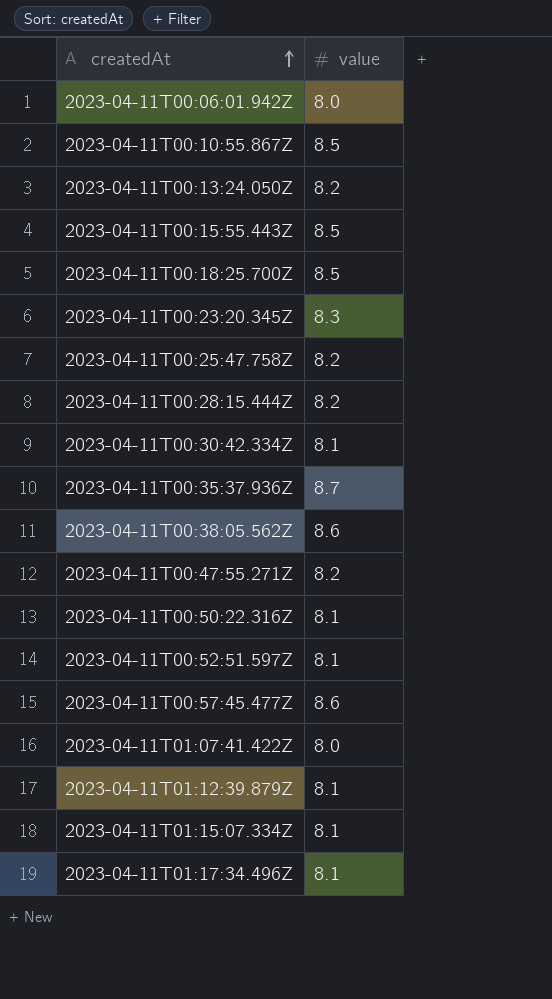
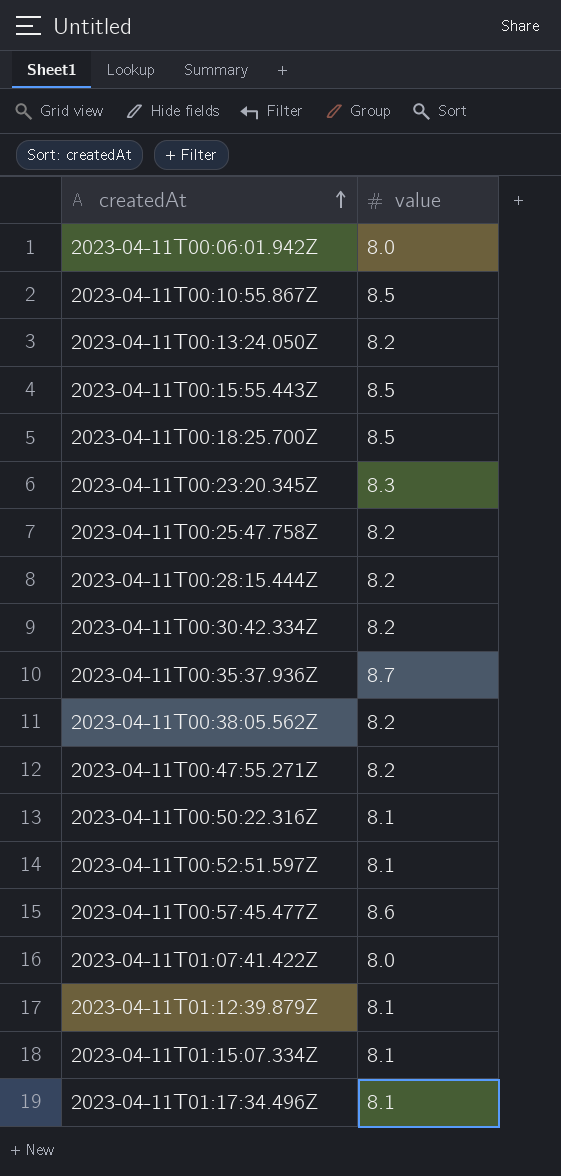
2023-04-11T00:30:42.334Z | value: 8.1 -> 8.2
2023-04-11T00:38:05.562Z | value: 8.6 -> 8.2

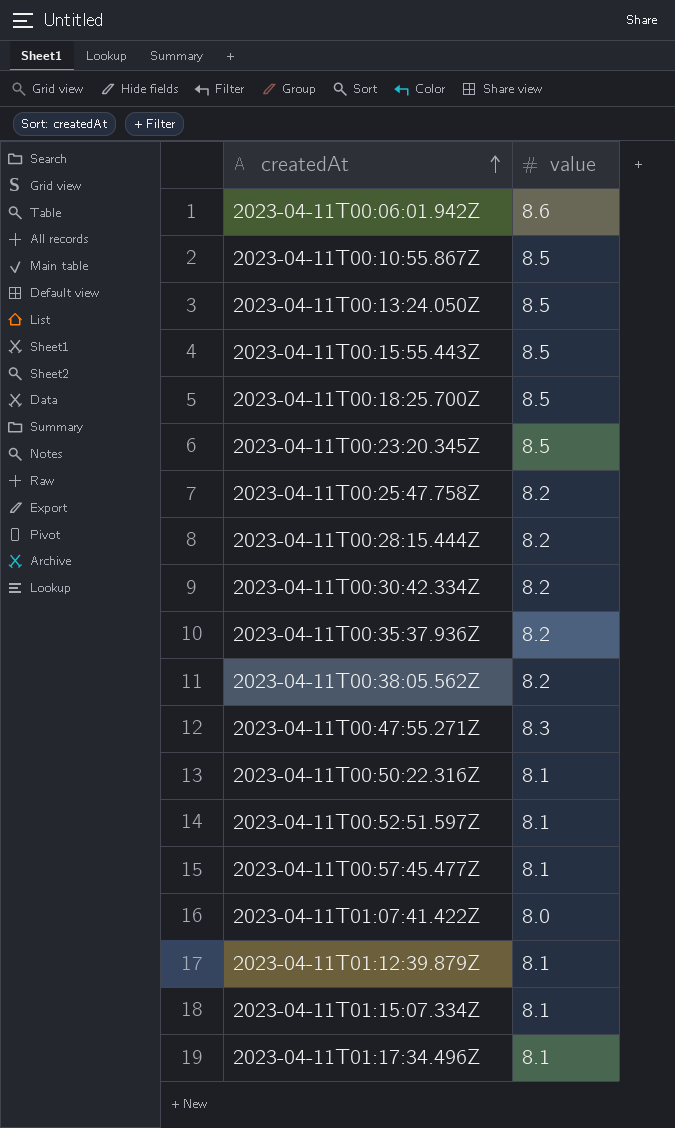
2023-04-11T00:06:01.942Z | value: 8.0 -> 8.6
2023-04-11T00:13:24.050Z | value: 8.2 -> 8.5
2023-04-11T00:23:20.345Z | value: 8.3 -> 8.5
2023-04-11T00:35:37.936Z | value: 8.7 -> 8.2
2023-04-11T00:47:55.271Z | value: 8.2 -> 8.3
2023-04-11T00:57:45.477Z | value: 8.6 -> 8.1

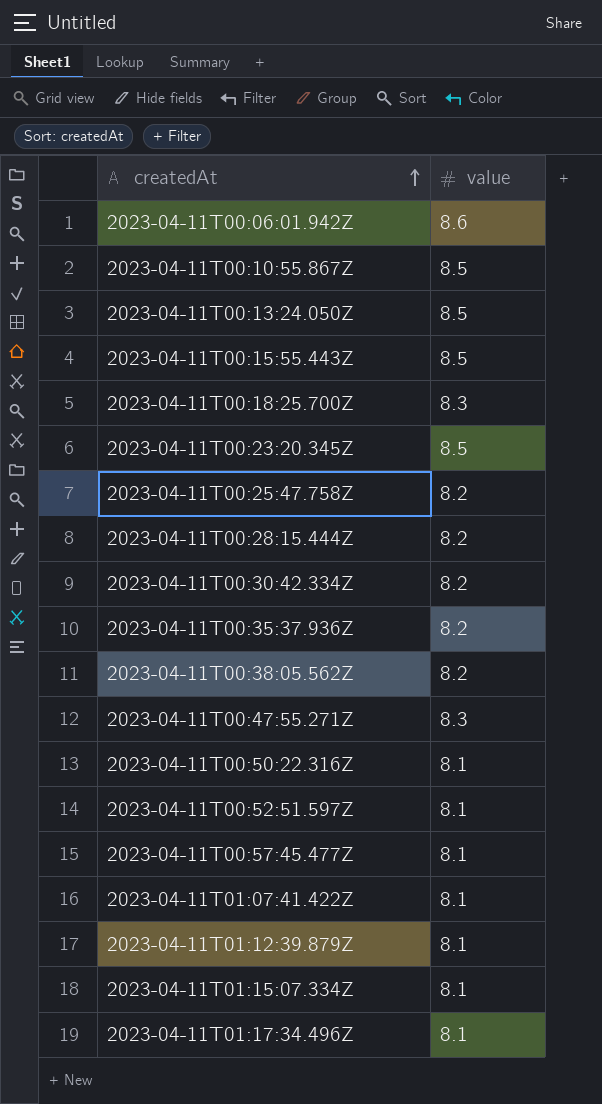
2023-04-11T00:18:25.700Z | value: 8.5 -> 8.3
2023-04-11T01:07:41.422Z | value: 8.0 -> 8.1

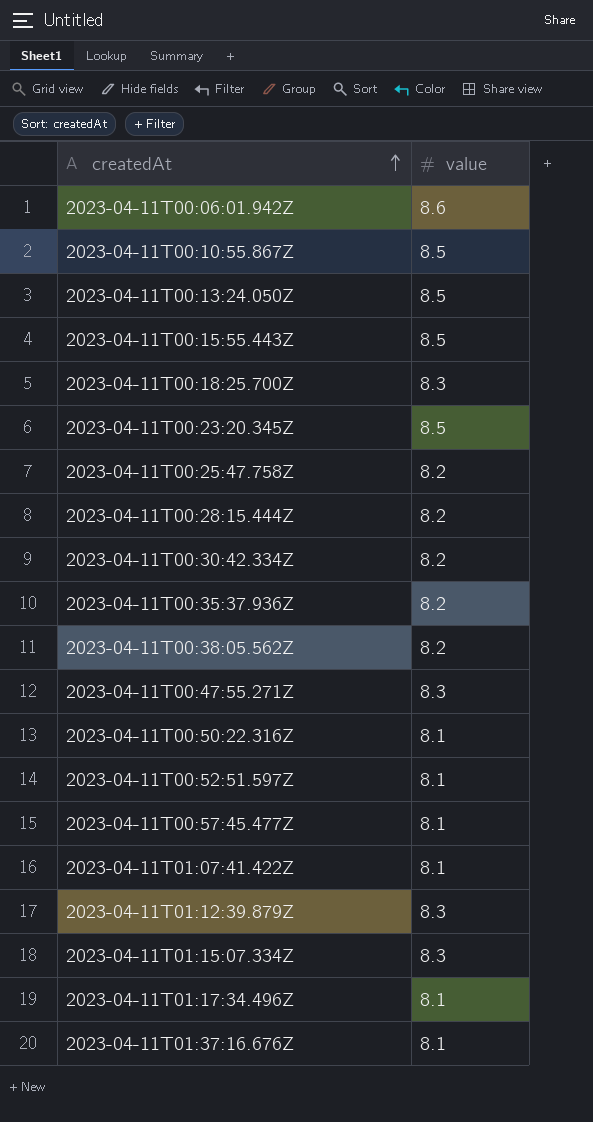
2023-04-11T01:12:39.879Z | value: 8.1 -> 8.3
2023-04-11T01:15:07.334Z | value: 8.1 -> 8.3
row 2023-04-11T01:37:16.676Z: none -> 8.1

